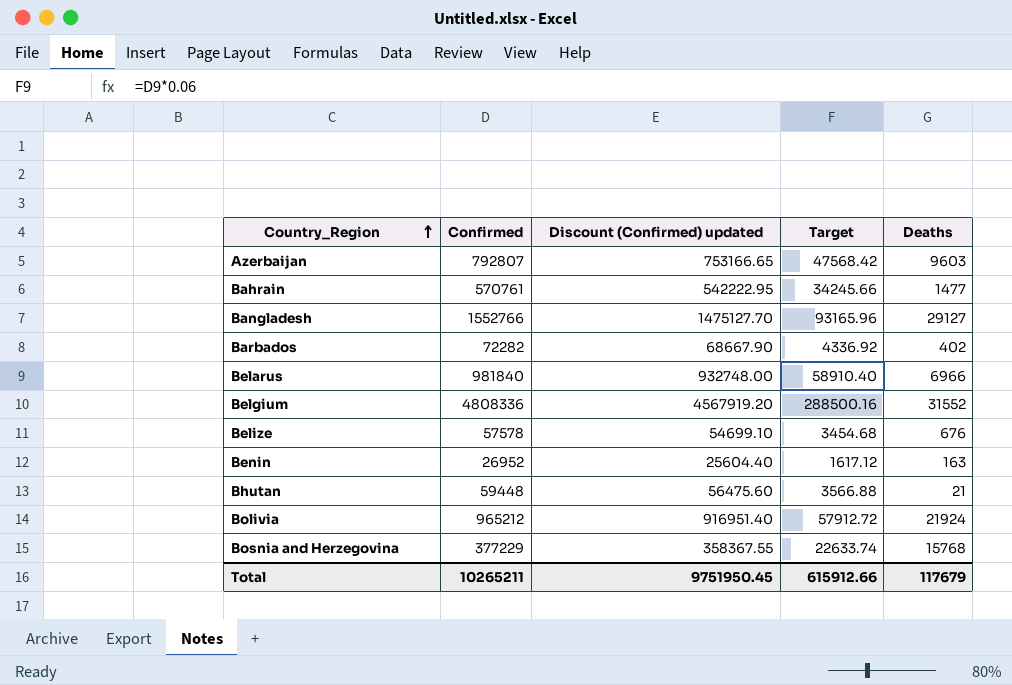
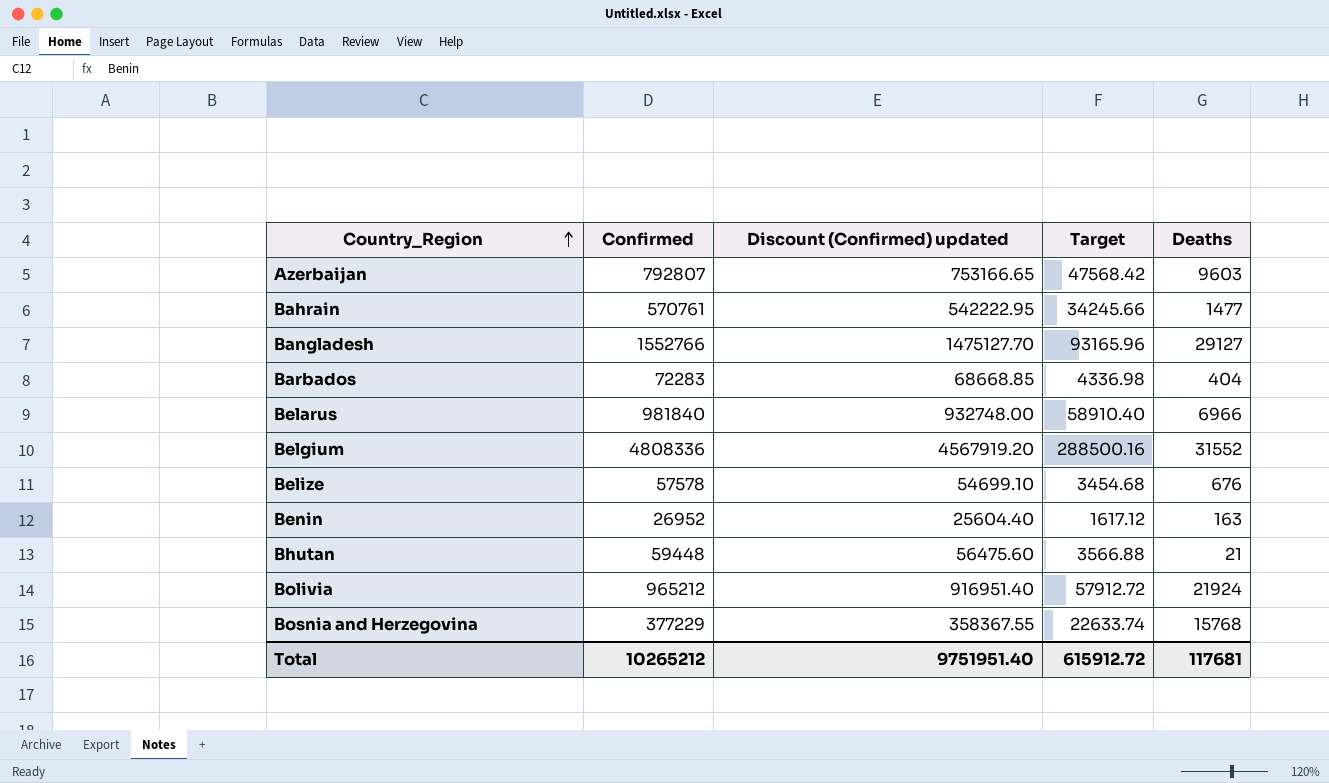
Barbados | Confirmed: 72282 -> 72283
Barbados | Discount (Confirmed) updated: 68667.90 -> 68668.85
Barbados | Target: 4336.92 -> 4336.98
Barbados | Deaths: 402 -> 404
Total | Confirmed: 10265211 -> 10265212
Total | Discount (Confirmed) updated: 9751950.45 -> 9751951.40
Total | Target: 615912.66 -> 615912.72
Total | Deaths: 117679 -> 117681

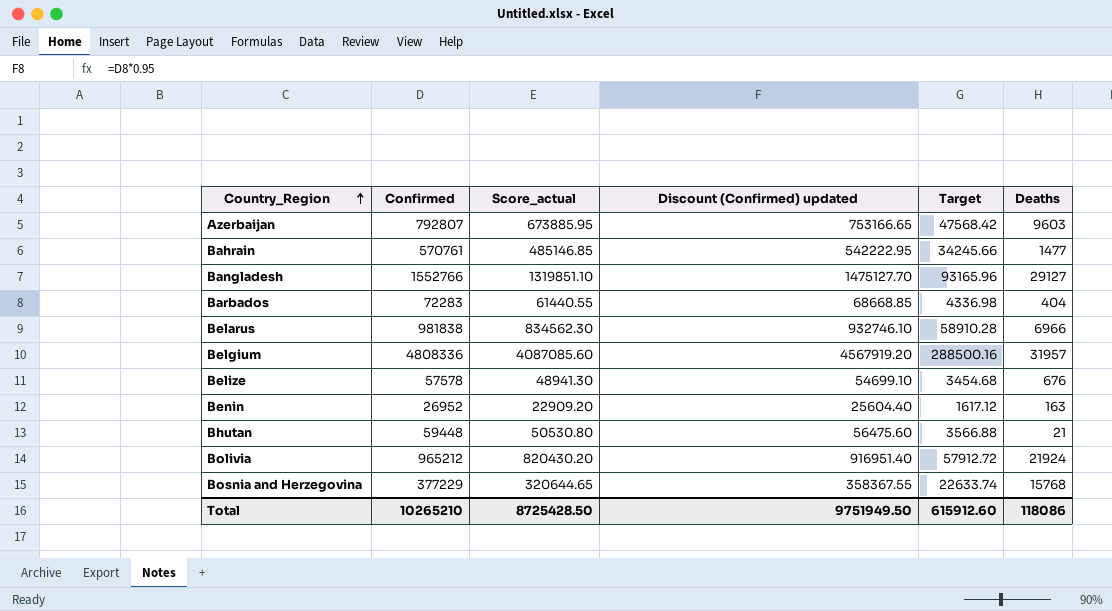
column Score_actual | formula: none -> [Confirmed] * 0.85
Belarus | Confirmed: 981840 -> 981838
Belarus | Discount (Confirmed) updated: 932748.00 -> 932746.10
Belarus | Target: 58910.40 -> 58910.28
Belgium | Deaths: 31552 -> 31957
Total | Confirmed: 10265212 -> 10265210
Total | Discount (Confirmed) updated: 9751951.40 -> 9751949.50
Total | Target: 615912.72 -> 615912.60
Total | Deaths: 117681 -> 118086

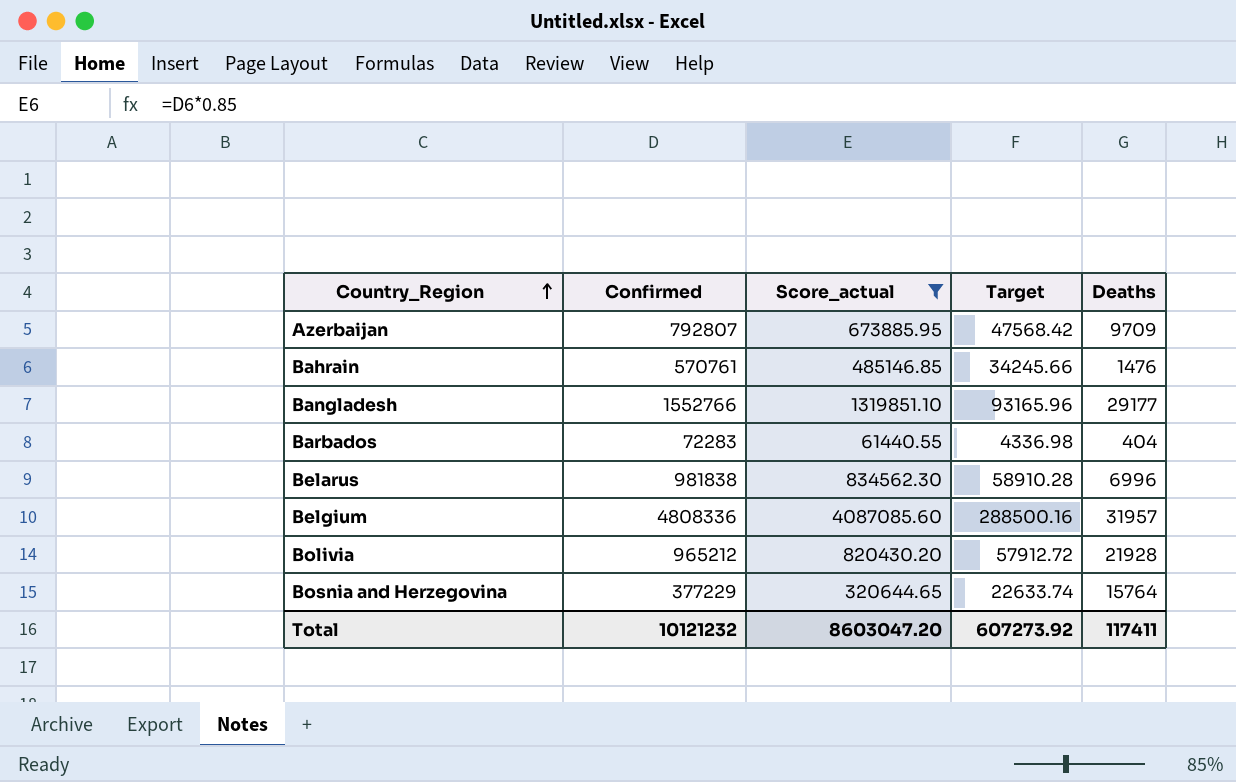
filter: none -> Score_actual >= 61440.55
column Discount (Confirmed) updated | formula: [Confirmed] * 0.95 -> none
Azerbaijan | Deaths: 9603 -> 9709
Bahrain | Deaths: 1477 -> 1476
Bangladesh | Deaths: 29127 -> 29177
Belarus | Deaths: 6966 -> 6996
Bolivia | Deaths: 21924 -> 21928
Bosnia and Herzegovina | Deaths: 15768 -> 15764
Total | Confirmed: 10265210 -> 10121232
Total | Score_actual: 8725428.50 -> 8603047.20
Total | Target: 615912.60 -> 607273.92
Total | Deaths: 118086 -> 117411

